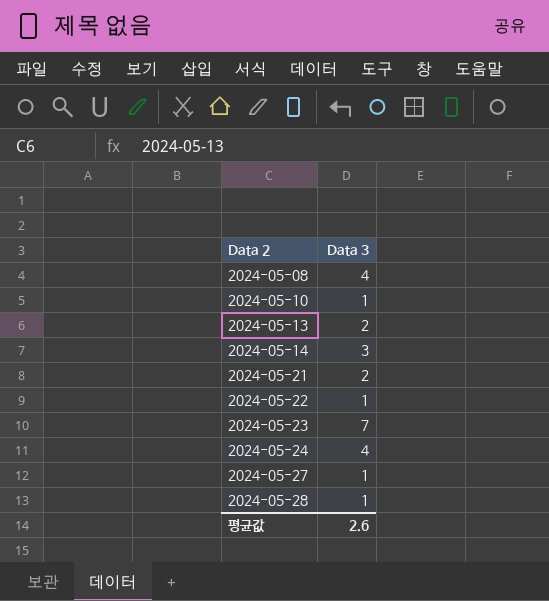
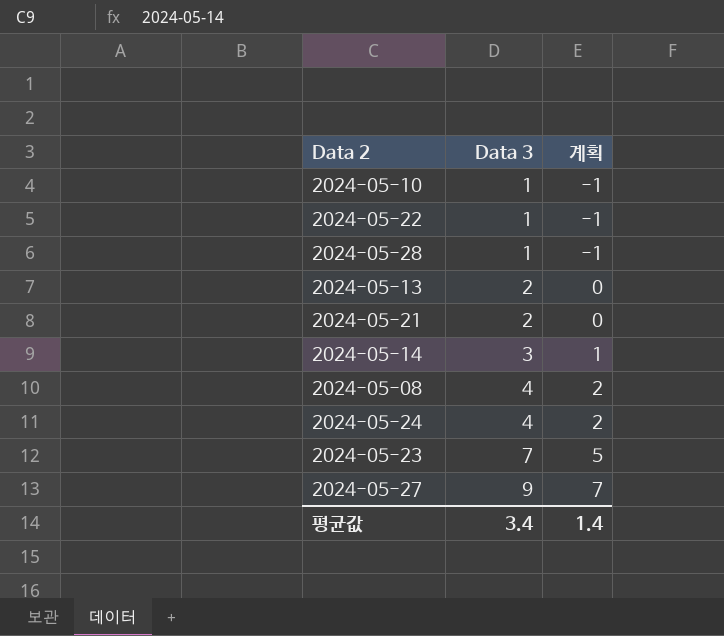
row order: Data 2 ascending -> Data 3 ascending
column 계획 | formula: none -> [Data 3] - 2
2024-05-27 | Data 3: 1 -> 9
평균값 | Data 3: 2.6 -> 3.4

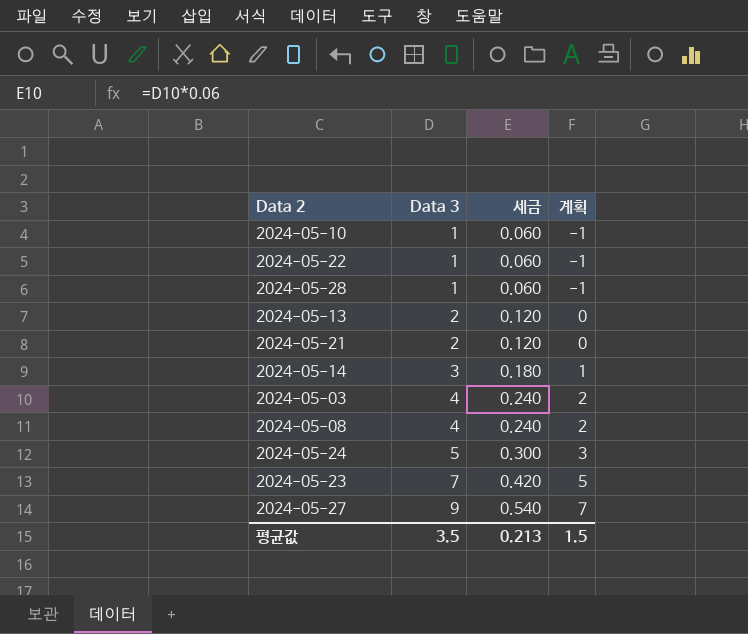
column 세금 | formula: none -> [Data 3] * 0.06
row 2024-05-03: none -> 4 | 0.240 | 2
2024-05-24 | Data 3: 4 -> 5
2024-05-24 | 계획: 2 -> 3
평균값 | Data 3: 3.4 -> 3.5
평균값 | 계획: 1.4 -> 1.5

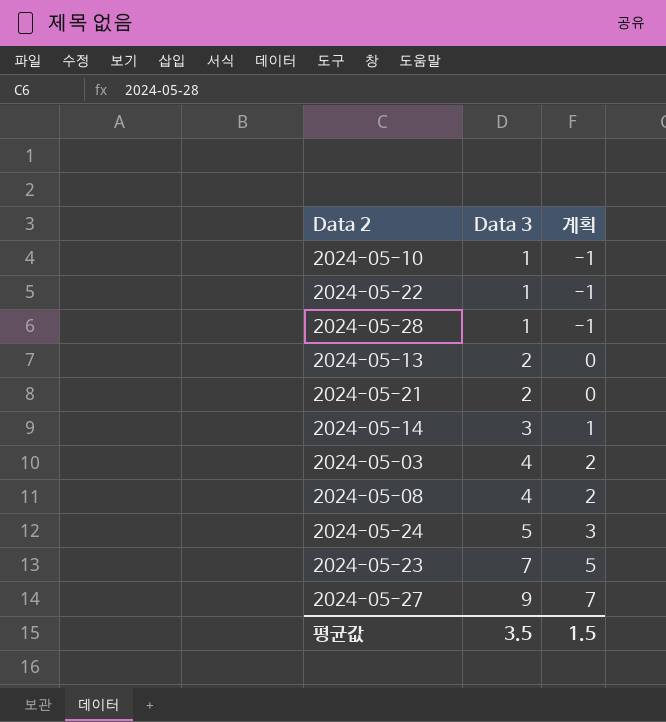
column 세금 | formula: [Data 3] * 0.06 -> none

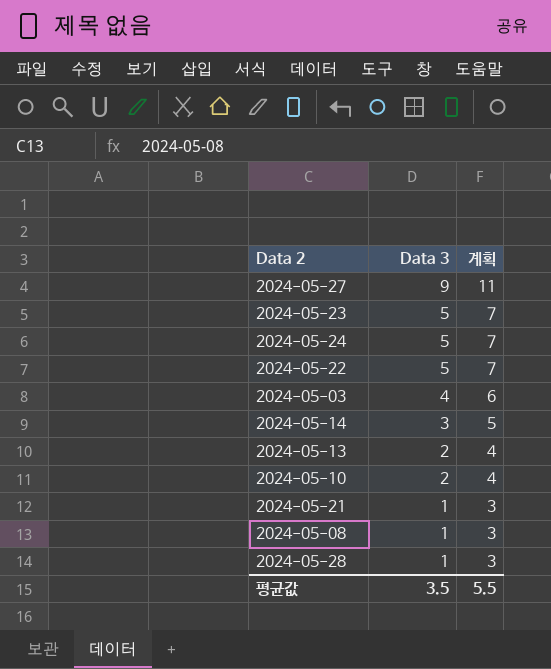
row order: Data 3 ascending -> Data 3 descending
column 계획 | formula: [Data 3] - 2 -> [Data 3] + 2
2024-05-23 | Data 3: 7 -> 5
2024-05-22 | Data 3: 1 -> 5
2024-05-10 | Data 3: 1 -> 2
2024-05-21 | Data 3: 2 -> 1
2024-05-08 | Data 3: 4 -> 1
평균값 | 계획: 1.5 -> 5.5

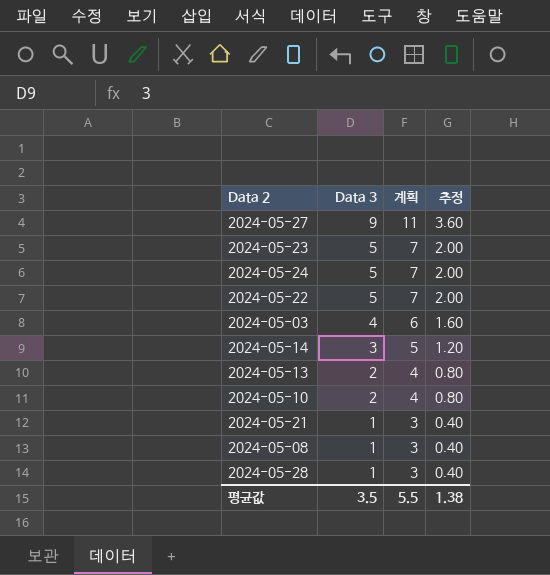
column 추정 | formula: none -> [Data 3] * 0.4

